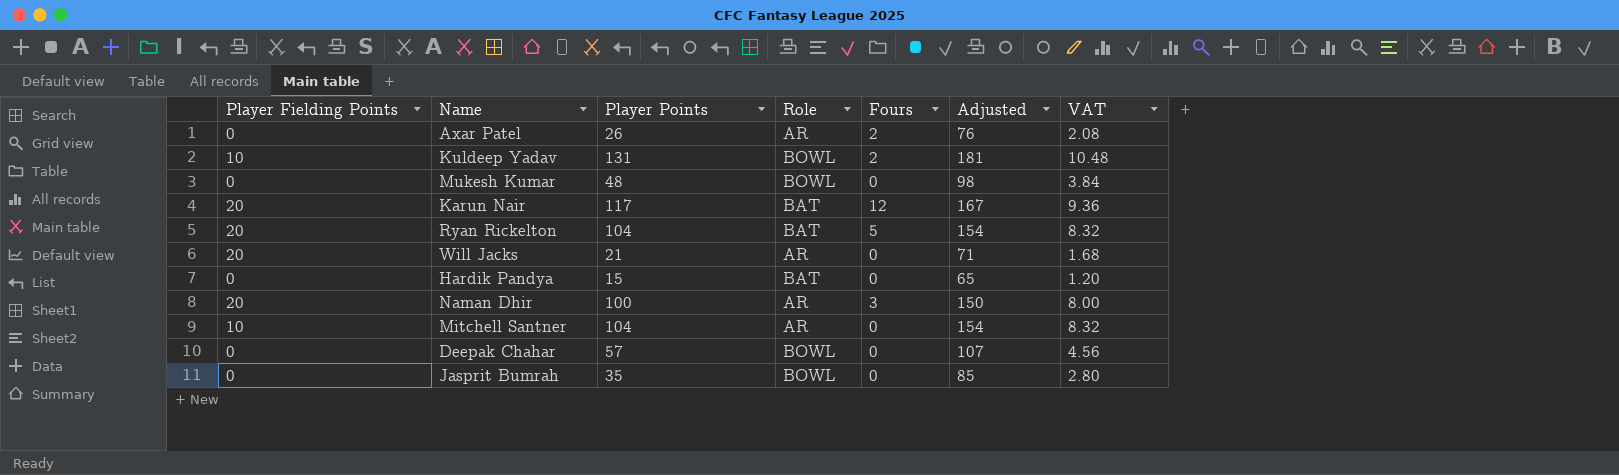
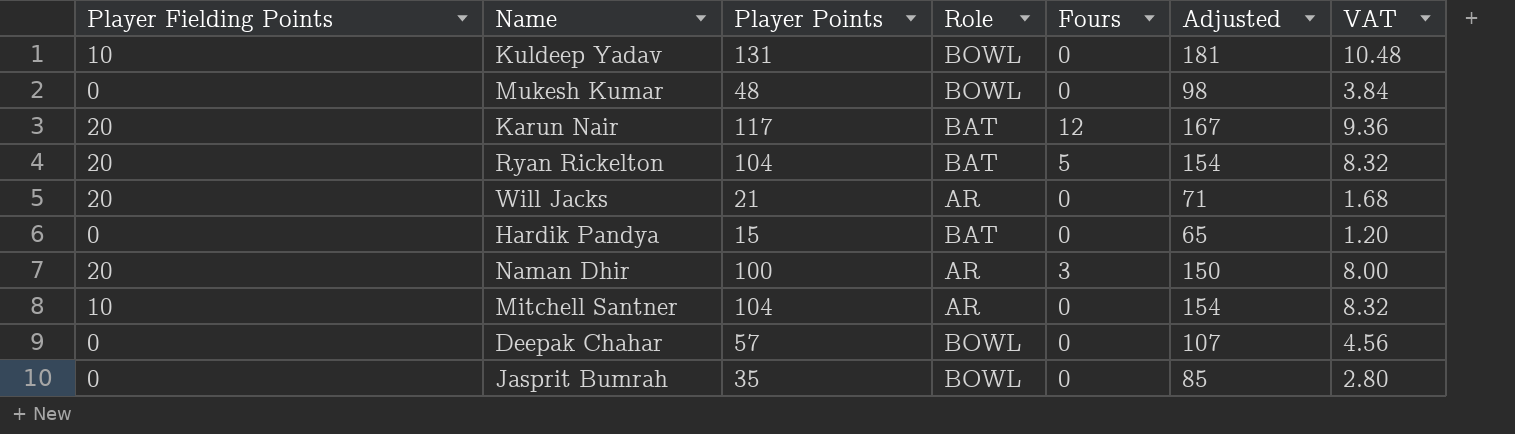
row Axar Patel: 0 | 26 | AR | 2 | 76 | 2.08 -> none
Kuldeep Yadav | Fours: 2 -> 0

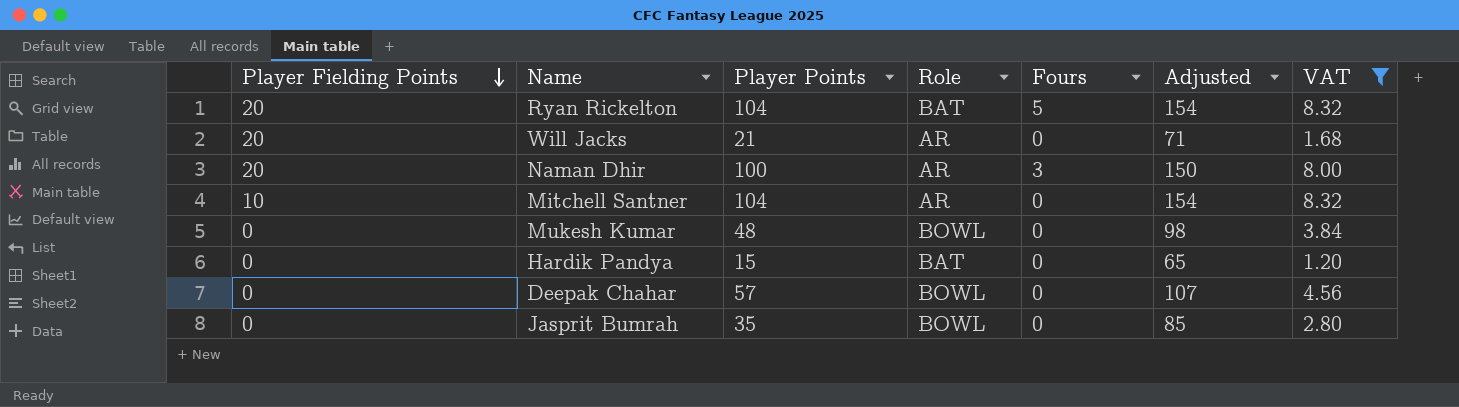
filter: none -> VAT <= 8.32
row order: none -> Player Fielding Points descending

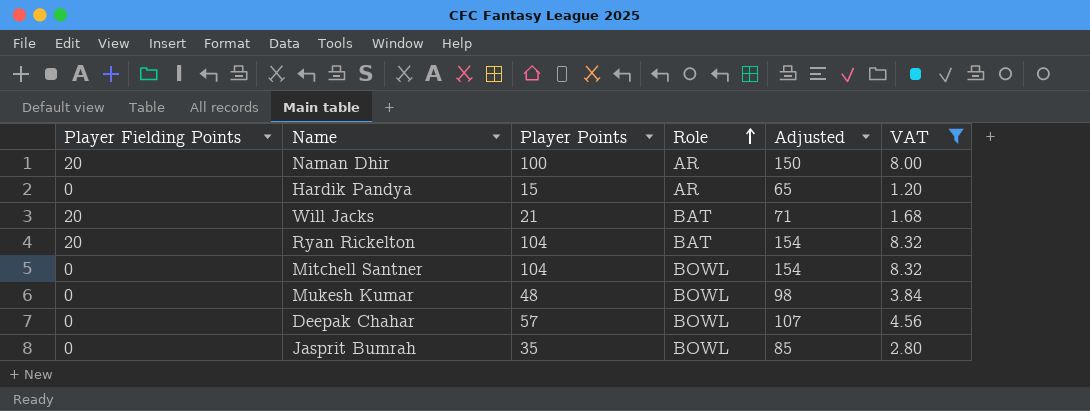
row order: Player Fielding Points descending -> Role ascending
column Fours | position: 5 -> none
Hardik Pandya | Role: BAT -> AR
Will Jacks | Role: AR -> BAT
Mitchell Santner | Player Fielding Points: 10 -> 0
Mitchell Santner | Role: AR -> BOWL

